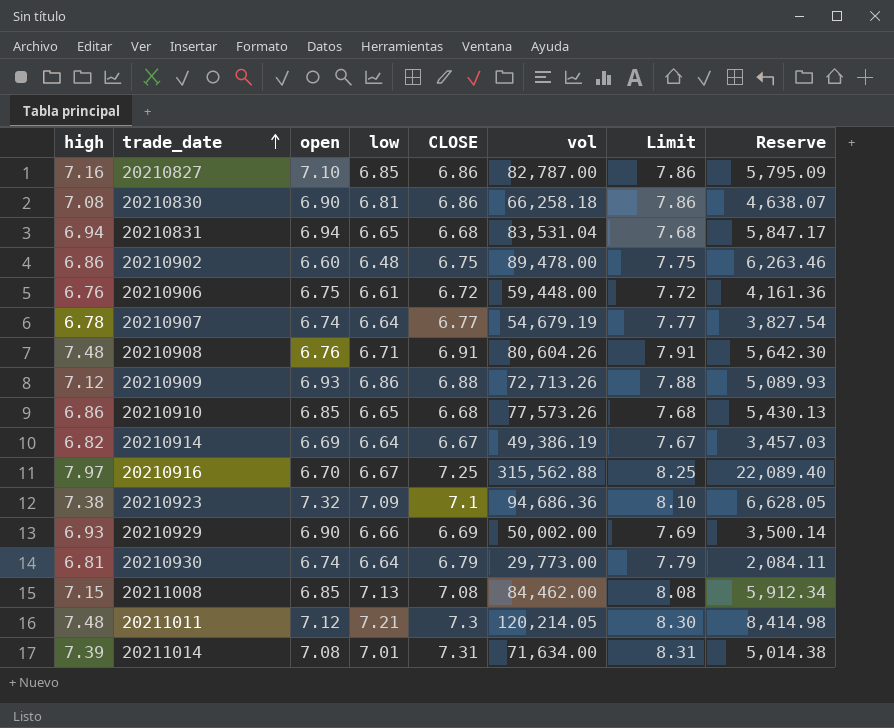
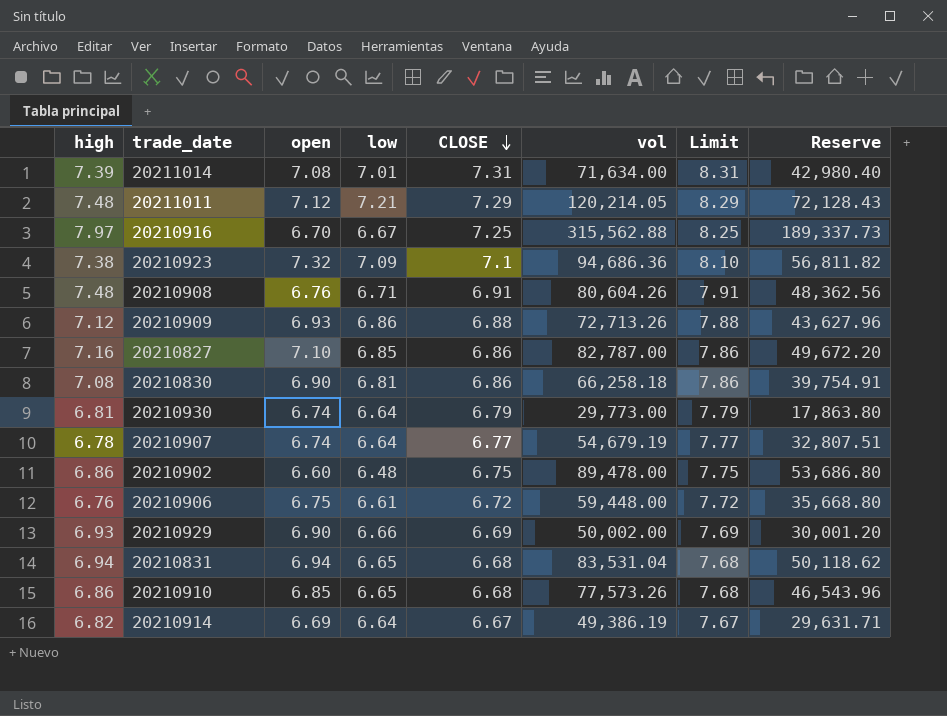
row order: trade_date ascending -> CLOSE descending
column Reserve | formula: [vol] * 0.07 -> [vol] * 0.6
row 20211008: 7.15 | 6.85 | 7.13 | 7.08 | 84,462.00 | 8.08 | 5,912.34 -> none
20211011 | CLOSE: 7.3 -> 7.29
20211011 | Limit: 8.30 -> 8.29

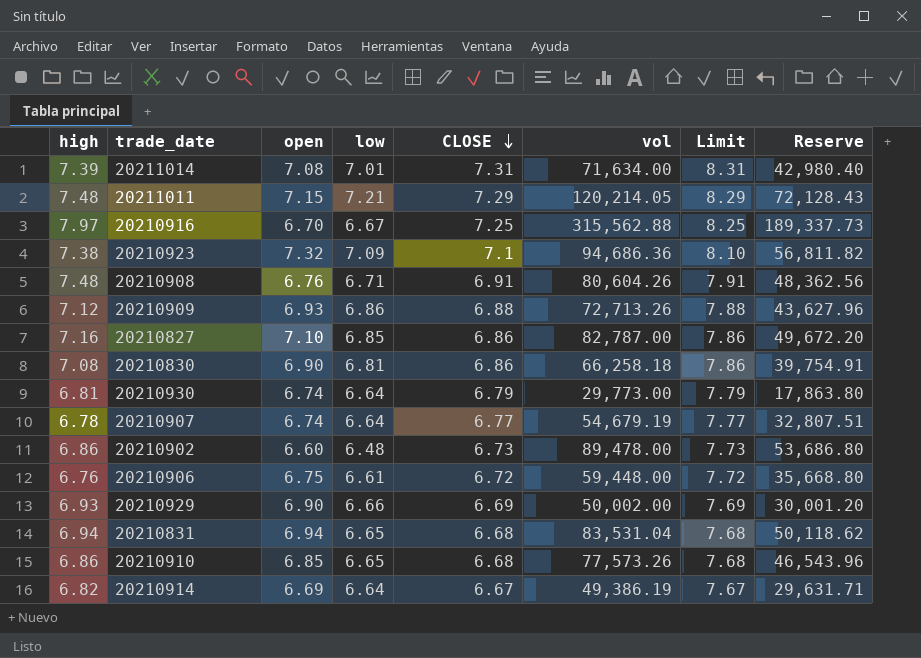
20211011 | open: 7.12 -> 7.15
20210902 | CLOSE: 6.75 -> 6.73
20210902 | Limit: 7.75 -> 7.73

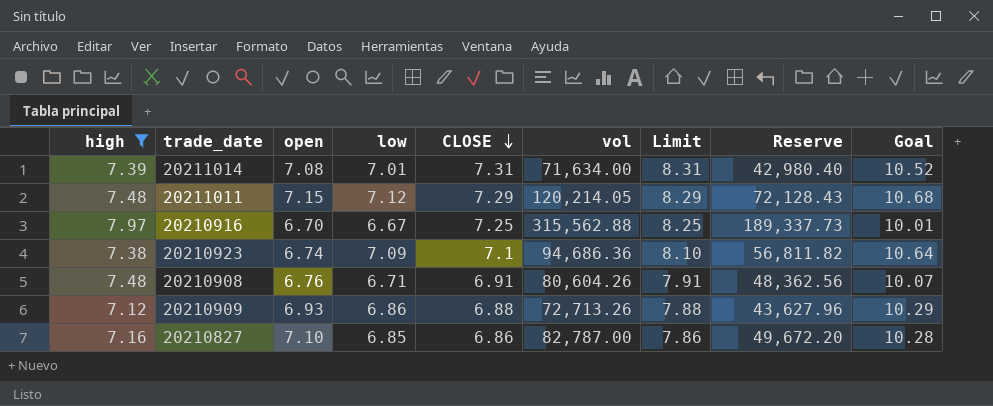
filter: none -> high >= 7.12
column Goal | formula: none -> [low] * 1.5
20211011 | low: 7.21 -> 7.12
20210923 | open: 7.32 -> 6.74

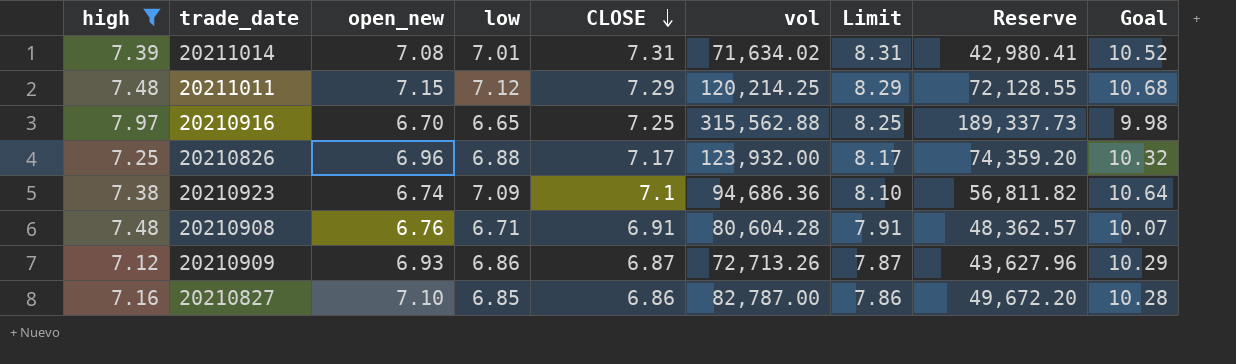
column name: open -> open_new
20211014 | vol: 71,634.00 -> 71,634.02
20211014 | Reserve: 42,980.40 -> 42,980.41
20211011 | vol: 120,214.05 -> 120,214.25
20211011 | Reserve: 72,128.43 -> 72,128.55
20210916 | low: 6.67 -> 6.65
20210916 | Goal: 10.01 -> 9.98
row 20210826: none -> 7.25 | 6.96 | 6.88 | 7.17 | 123,932.00 | 8.17 | 74,359.20 | 10.32
20210908 | vol: 80,604.26 -> 80,604.28
20210908 | Reserve: 48,362.56 -> 48,362.57
20210909 | CLOSE: 6.88 -> 6.87
20210909 | Limit: 7.88 -> 7.87

